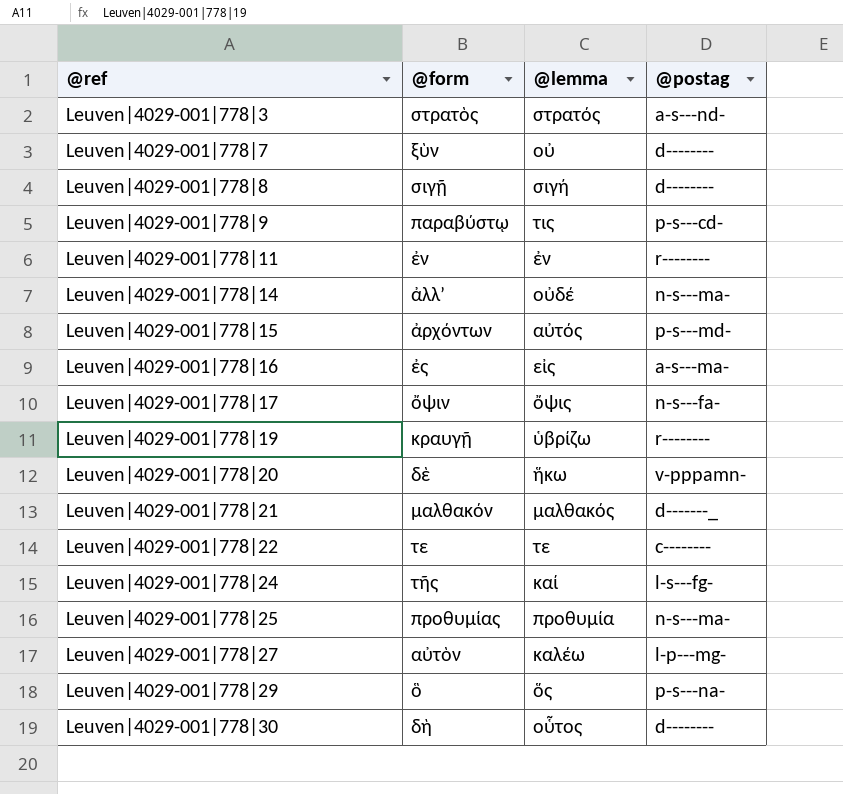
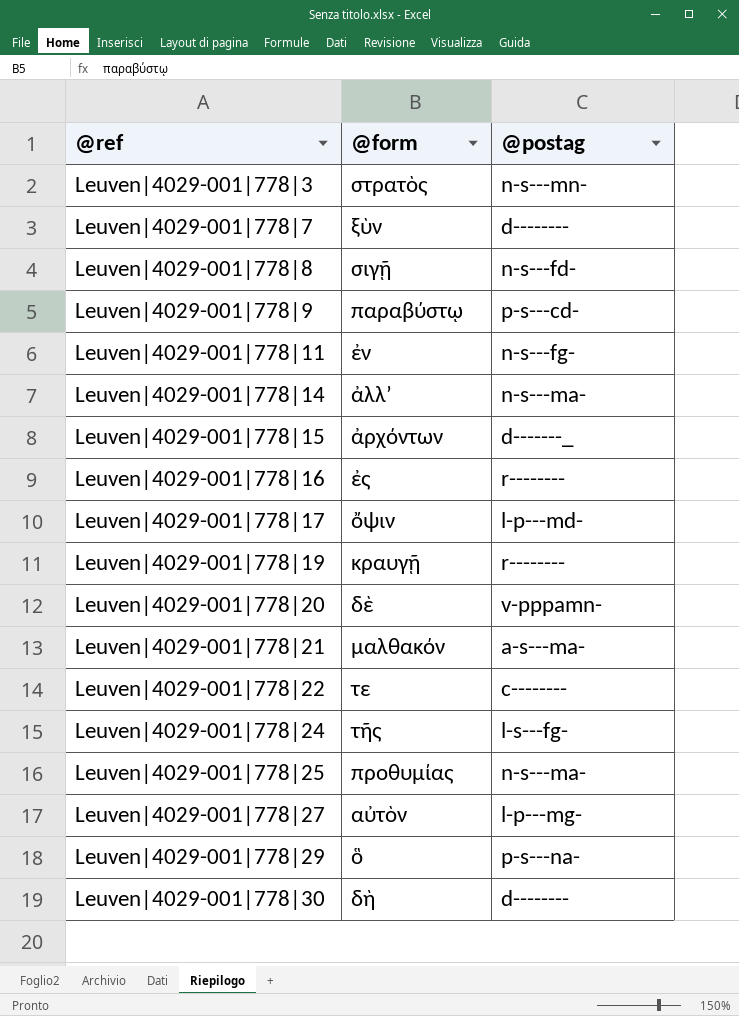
column @lemma | position: 3 -> none
Leuven|4029-001|778|3 | @postag: a-s---nd- -> n-s---mn-
Leuven|4029-001|778|8 | @postag: d-------- -> n-s---fd-
Leuven|4029-001|778|11 | @postag: r-------- -> n-s---fg-
Leuven|4029-001|778|15 | @postag: p-s---md- -> d-------_
Leuven|4029-001|778|16 | @postag: a-s---ma- -> r--------
Leuven|4029-001|778|17 | @postag: n-s---fa- -> l-p---md-
Leuven|4029-001|778|21 | @postag: d-------_ -> a-s---ma-

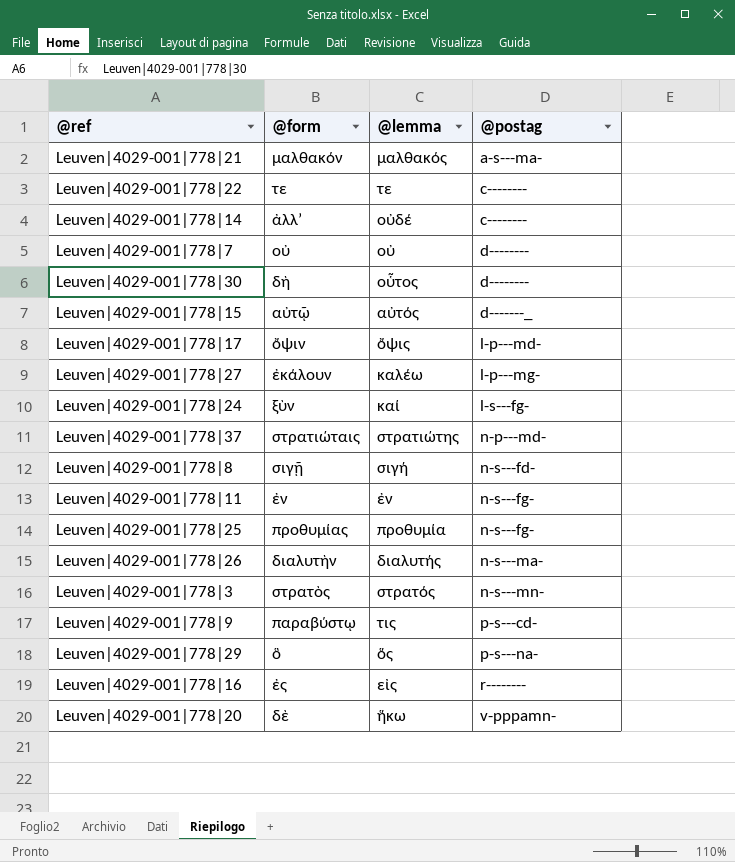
row order: @ref ascending -> @postag ascending
column @lemma | position: none -> 3
row Leuven|4029-001|778|19: κραυγῇ | r-------- -> none
Leuven|4029-001|778|14 | @postag: n-s---ma- -> c--------
Leuven|4029-001|778|7 | @form: ξὺν -> οὐ
Leuven|4029-001|778|15 | @form: ἀρχόντων -> αὐτῷ
Leuven|4029-001|778|27 | @form: αὐτὸν -> ἐκάλουν
Leuven|4029-001|778|24 | @form: τῆς -> ξὺν
row Leuven|4029-001|778|37: none -> στρατιώταις | στρατιώτης | n-p---md-
Leuven|4029-001|778|25 | @postag: n-s---ma- -> n-s---fg-
row Leuven|4029-001|778|26: none -> διαλυτὴν | διαλυτής | n-s---ma-

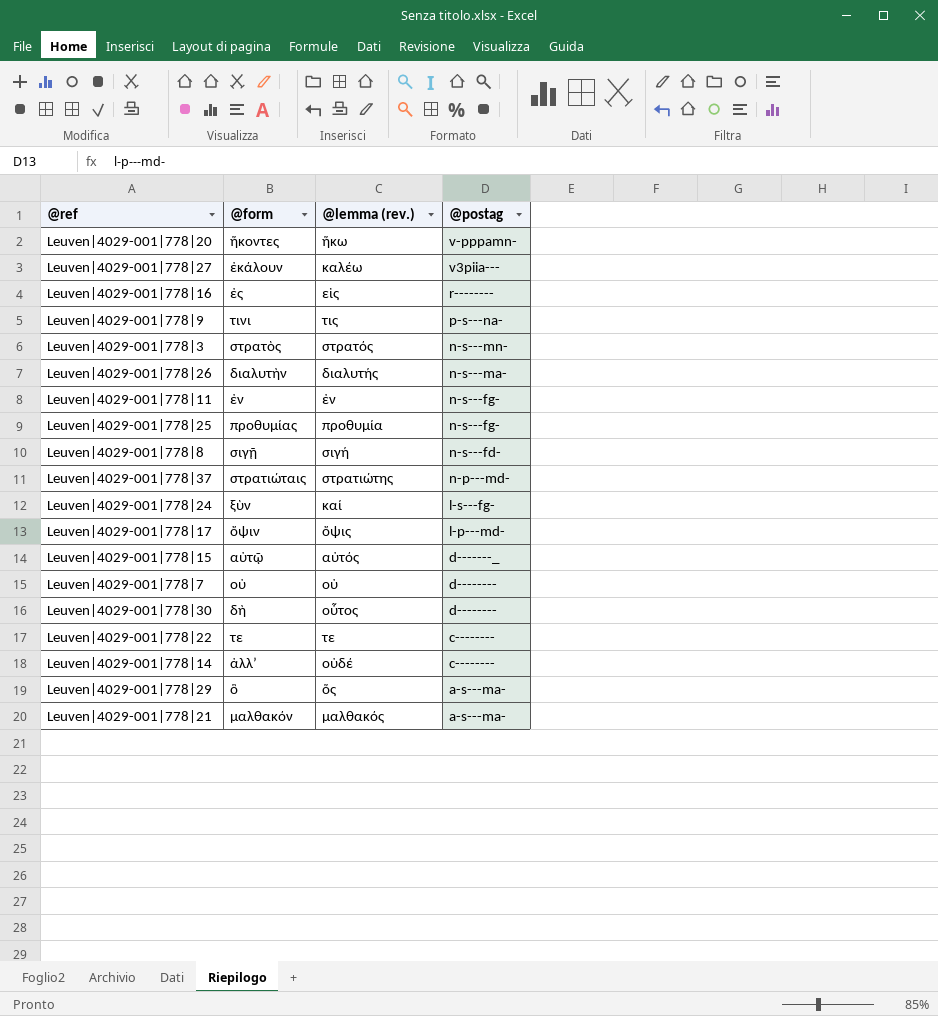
row order: @postag ascending -> @postag descending
column name: @lemma -> @lemma (rev.)
Leuven|4029-001|778|20 | @form: δὲ -> ἥκοντες
Leuven|4029-001|778|27 | @postag: l-p---mg- -> v3piia---
Leuven|4029-001|778|9 | @form: παραβύστῳ -> τινι
Leuven|4029-001|778|9 | @postag: p-s---cd- -> p-s---na-
Leuven|4029-001|778|29 | @postag: p-s---na- -> a-s---ma-

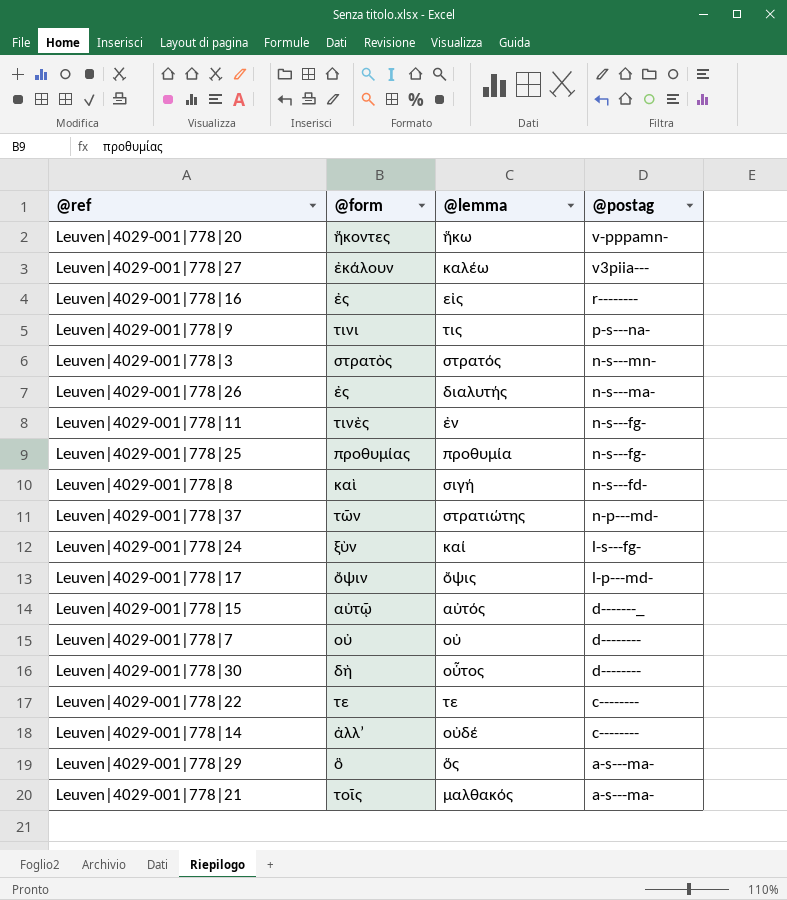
column name: @lemma (rev.) -> @lemma
Leuven|4029-001|778|26 | @form: διαλυτὴν -> ἐς
Leuven|4029-001|778|11 | @form: ἐν -> τινὲς
Leuven|4029-001|778|8 | @form: σιγῇ -> καὶ
Leuven|4029-001|778|37 | @form: στρατιώταις -> τῶν
Leuven|4029-001|778|21 | @form: μαλθακόν -> τοῖς

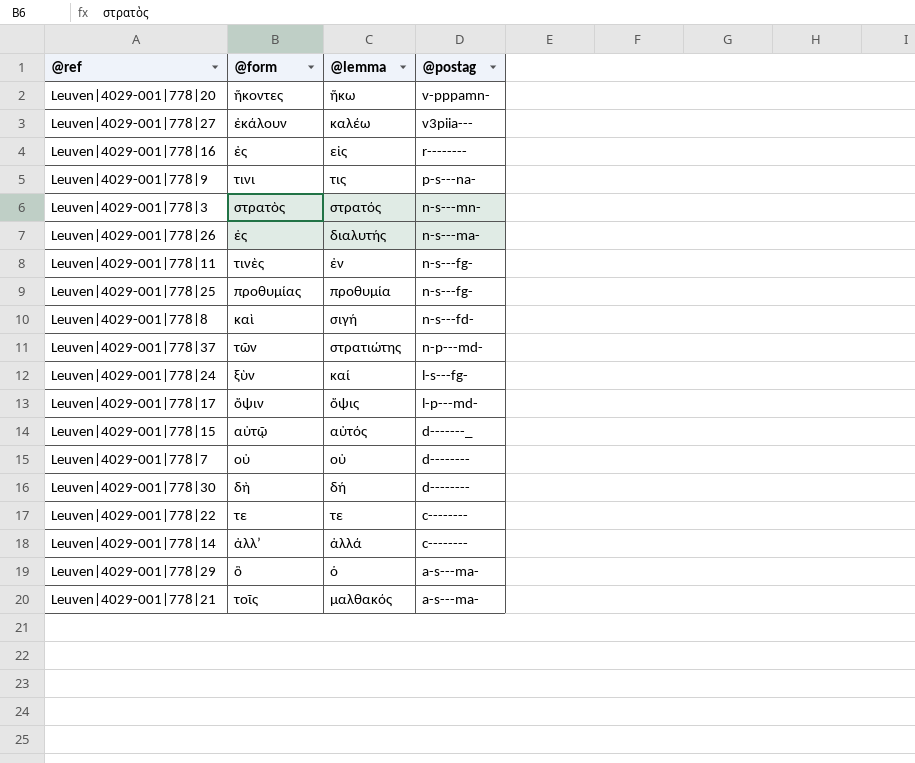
Leuven|4029-001|778|30 | @lemma: οὗτος -> δή
Leuven|4029-001|778|14 | @lemma: οὐδέ -> ἀλλά
Leuven|4029-001|778|29 | @lemma: ὅς -> ὁ

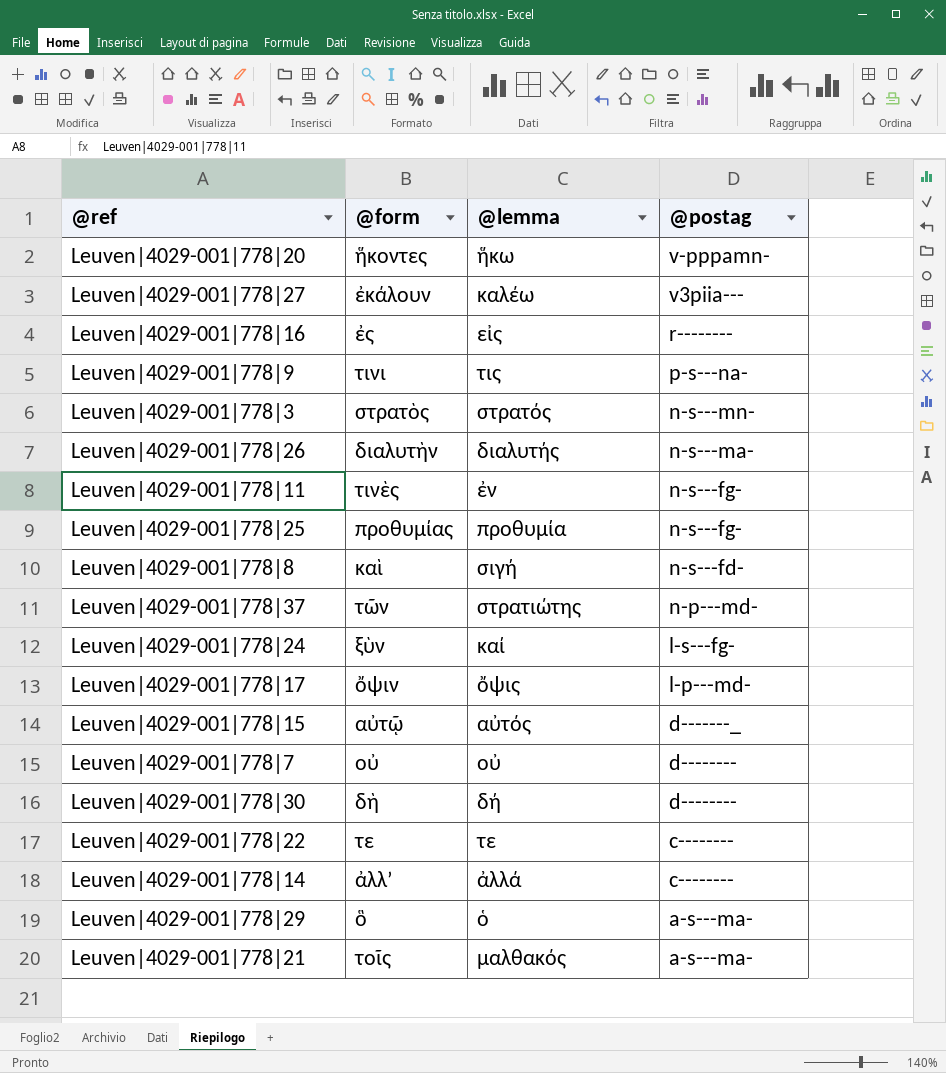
Leuven|4029-001|778|26 | @form: ἐς -> διαλυτὴν

